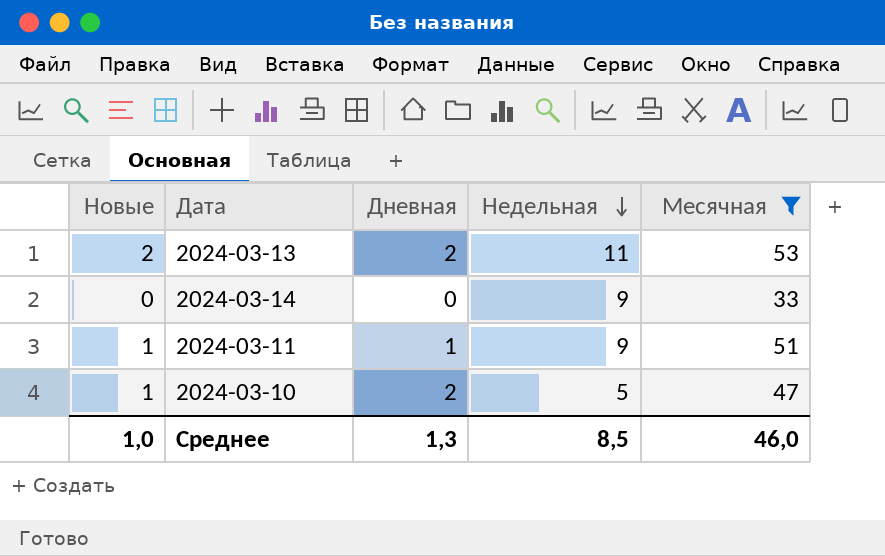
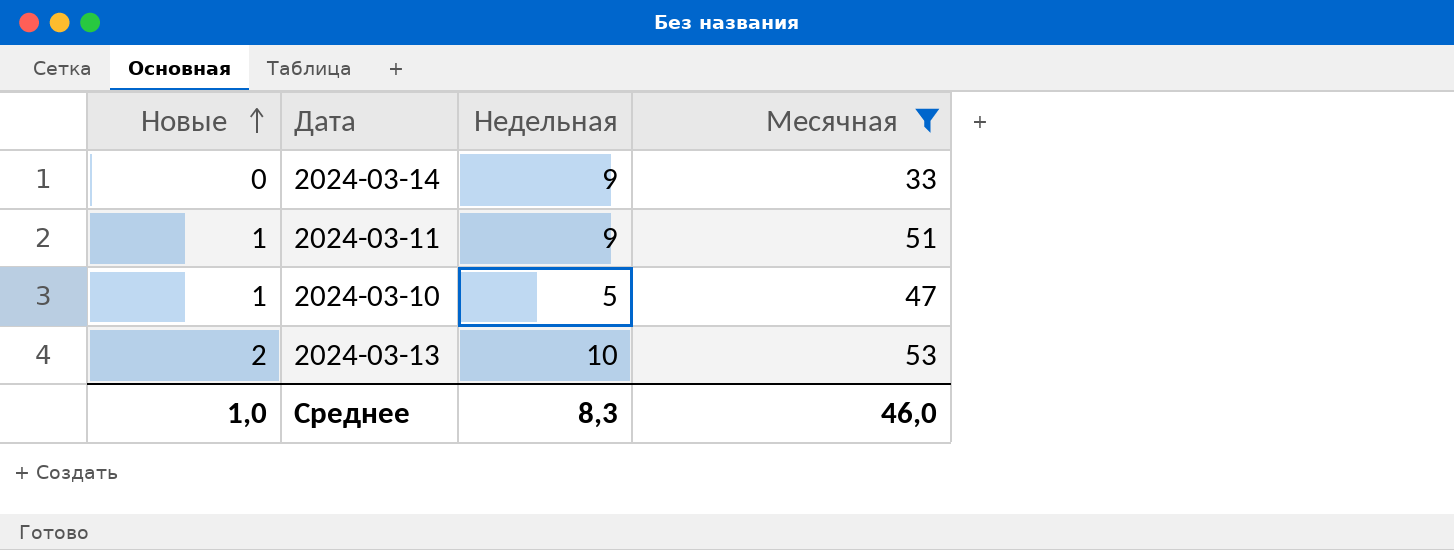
row order: Недельная descending -> Новые ascending
column Дневная | position: 3 -> none
2024-03-13 | Недельная: 11 -> 10
Среднее | Недельная: 8,5 -> 8,3

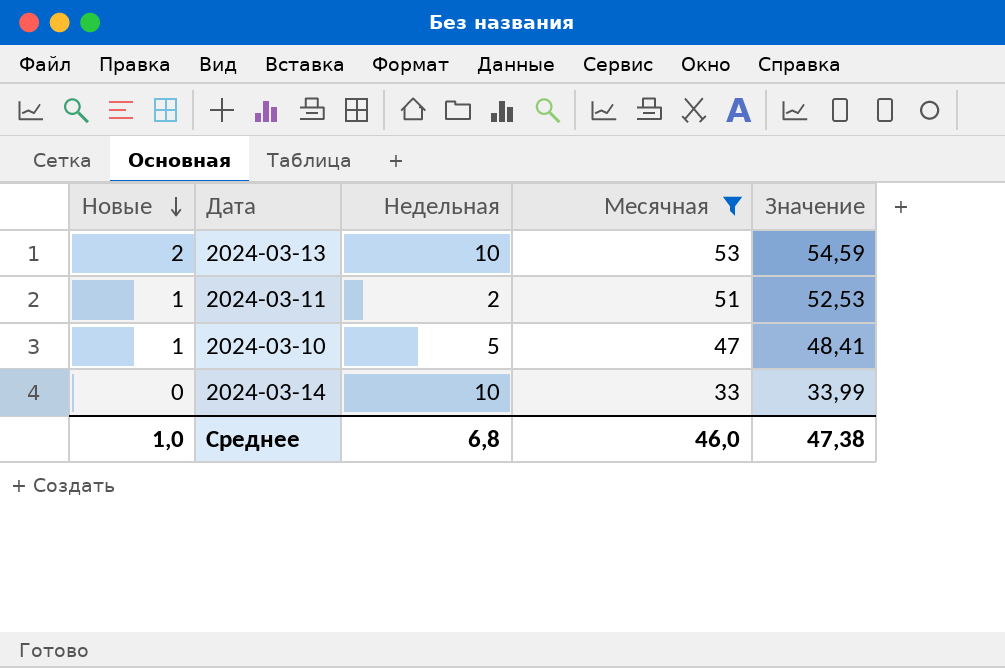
row order: Новые ascending -> Новые descending
column Значение | formula: none -> [Месячная] * 1,03
2024-03-11 | Недельная: 9 -> 2
2024-03-14 | Недельная: 9 -> 10
Среднее | Недельная: 8,3 -> 6,8

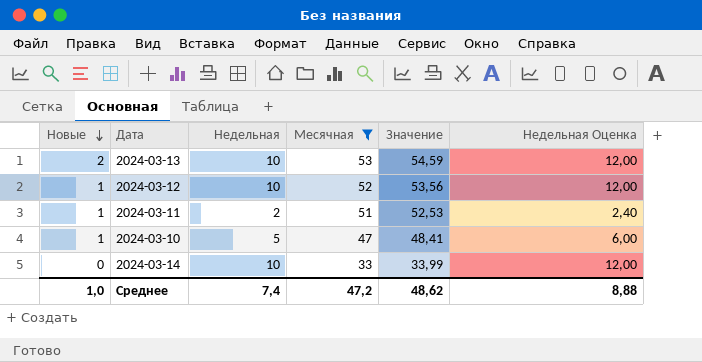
column Недельная Оценка | formula: none -> [Недельная] * 1,2
row 2024-03-12: none -> 1 | 10 | 52 | 53,56 | 12,00
Среднее | Недельная: 6,8 -> 7,4
Среднее | Месячная: 46,0 -> 47,2
Среднее | Значение: 47,38 -> 48,62

